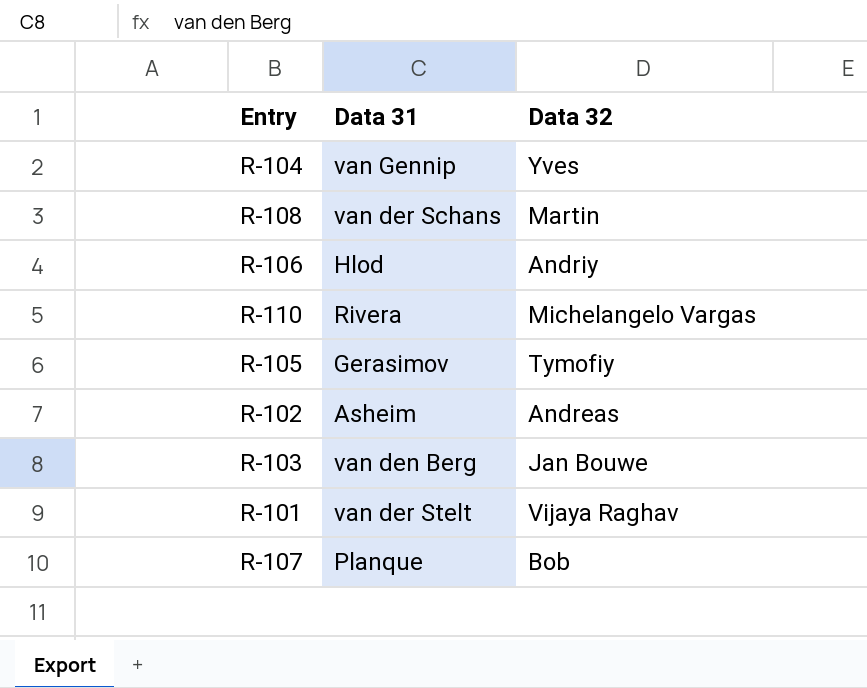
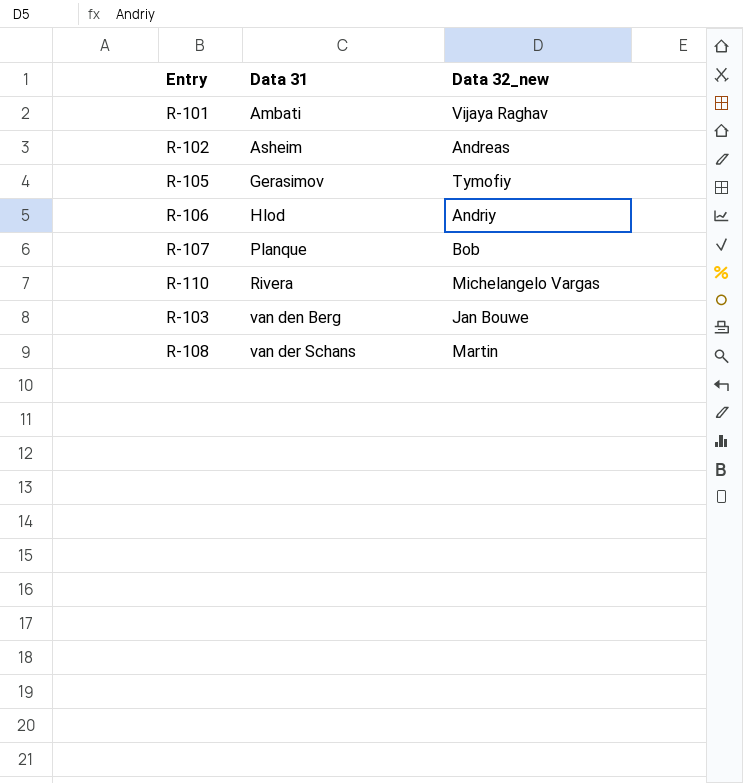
row order: none -> Data 31 ascending
column name: Data 32 -> Data 32_new
row R-104: van Gennip | Yves -> none
R-101 | Data 31: van der Stelt -> Ambati

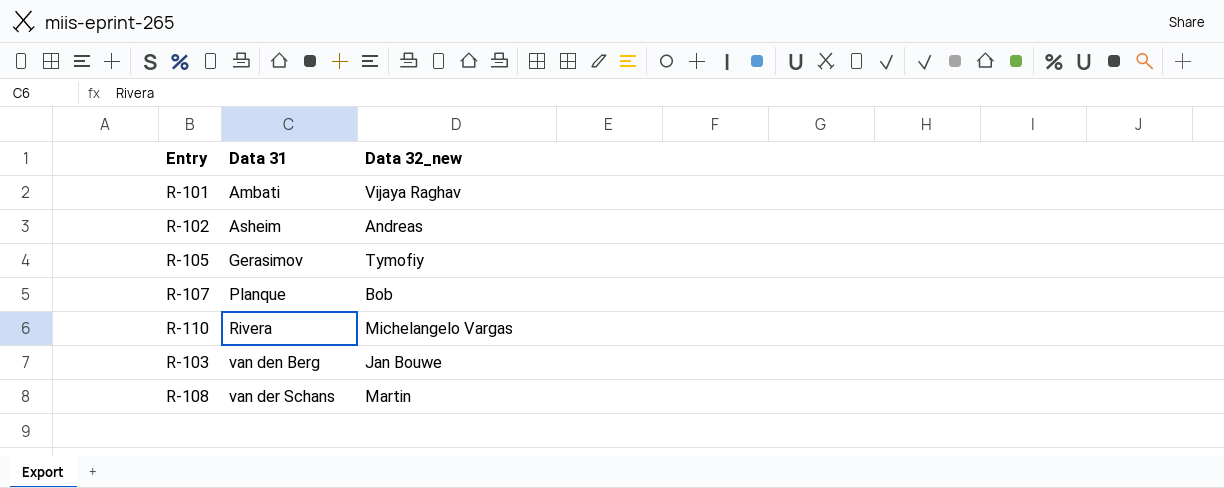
row R-106: Hlod | Andriy -> none

